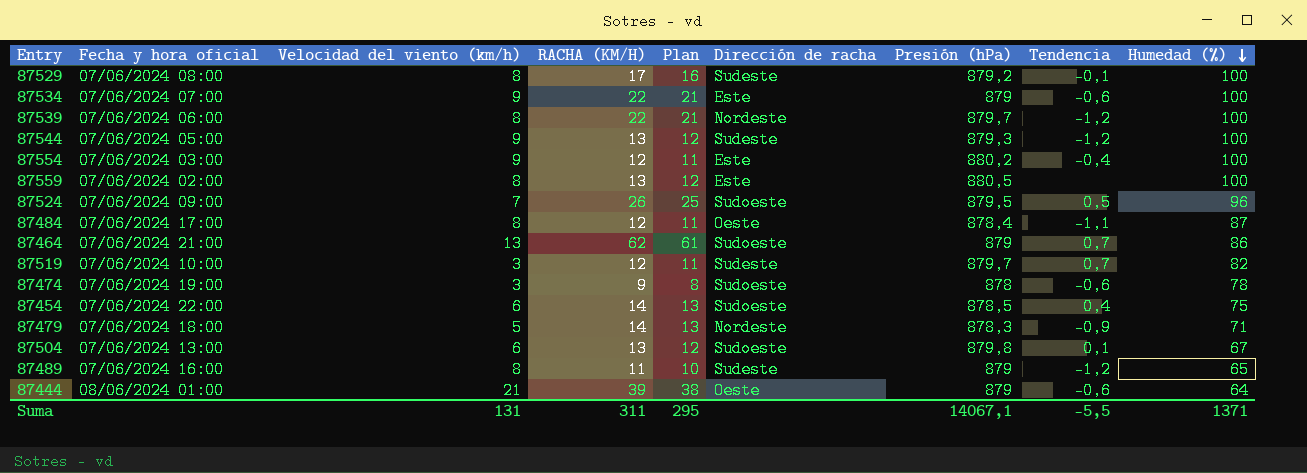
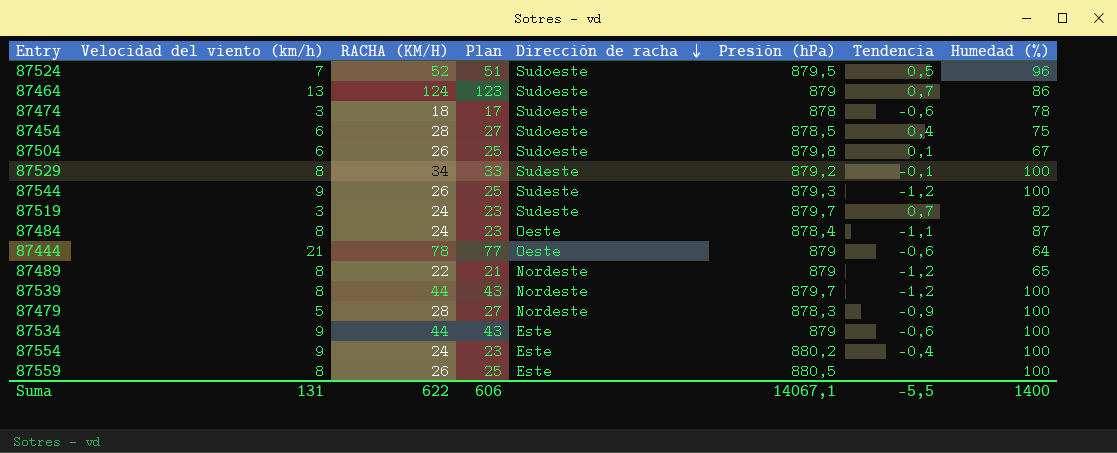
row order: Humedad (%) descending -> Dirección de racha descending
column Fecha y hora oficial | position: 2 -> none
87524 | RACHA (KM/H): 26 -> 52
87524 | Plan: 25 -> 51
87464 | RACHA (KM/H): 62 -> 124
87464 | Plan: 61 -> 123
87474 | RACHA (KM/H): 9 -> 18
87474 | Plan: 8 -> 17
87454 | RACHA (KM/H): 14 -> 28
87454 | Plan: 13 -> 27
87504 | RACHA (KM/H): 13 -> 26
87504 | Plan: 12 -> 25
87529 | RACHA (KM/H): 17 -> 34
87529 | Plan: 16 -> 33
87544 | RACHA (KM/H): 13 -> 26
87544 | Plan: 12 -> 25
87519 | RACHA (KM/H): 12 -> 24
87519 | Plan: 11 -> 23
87484 | RACHA (KM/H): 12 -> 24
87484 | Plan: 11 -> 23
87444 | RACHA (KM/H): 39 -> 78
87444 | Plan: 38 -> 77
87489 | RACHA (KM/H): 11 -> 22
87489 | Plan: 10 -> 21
87489 | Dirección de racha: Sudeste -> Nordeste
87539 | RACHA (KM/H): 22 -> 44
87539 | Plan: 21 -> 43
87479 | RACHA (KM/H): 14 -> 28
87479 | Plan: 13 -> 27
87479 | Humedad (%): 71 -> 100
87534 | RACHA (KM/H): 22 -> 44
87534 | Plan: 21 -> 43
87554 | RACHA (KM/H): 12 -> 24
87554 | Plan: 11 -> 23
87559 | RACHA (KM/H): 13 -> 26
87559 | Plan: 12 -> 25
Suma | RACHA (KM/H): 311 -> 622
Suma | Plan: 295 -> 606
Suma | Humedad (%): 1371 -> 1400

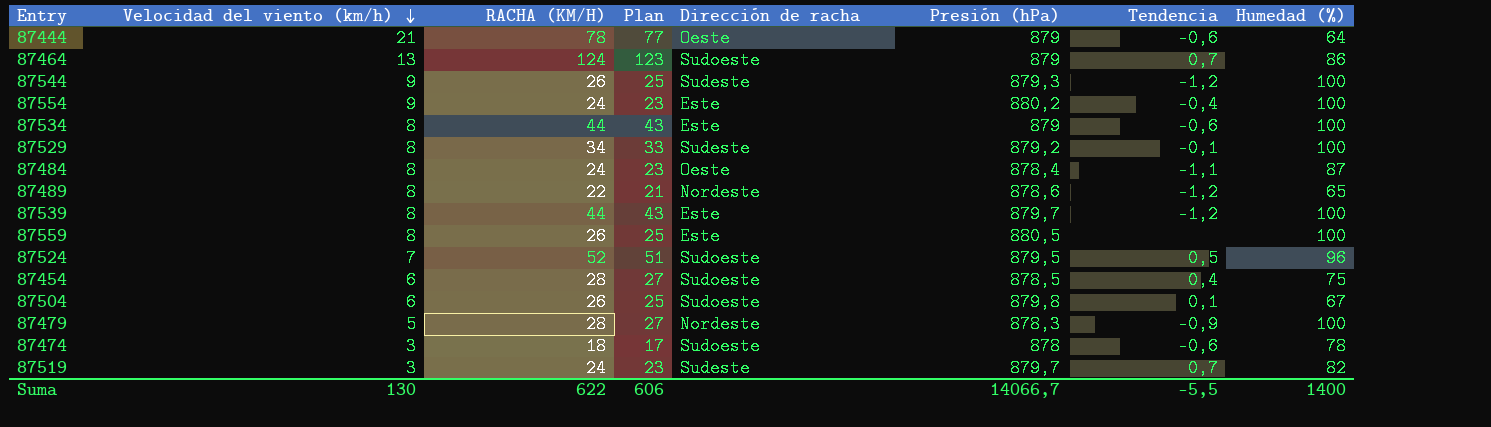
row order: Dirección de racha descending -> Velocidad del viento (km/h) descending
87534 | Velocidad del viento (km/h): 9 -> 8
87489 | Presión (hPa): 879 -> 878,6
87539 | Dirección de racha: Nordeste -> Este
Suma | Velocidad del viento (km/h): 131 -> 130
Suma | Presión (hPa): 14067,1 -> 14066,7

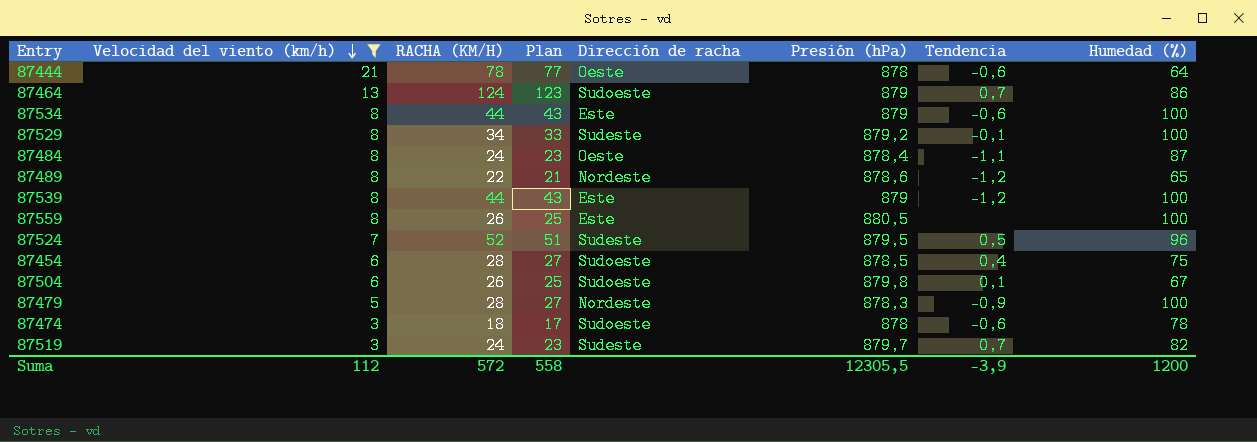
filter: none -> Velocidad del viento (km/h) != 9
87444 | Presión (hPa): 879 -> 878
87539 | Presión (hPa): 879,7 -> 879
87524 | Dirección de racha: Sudoeste -> Sudeste
Suma | Velocidad del viento (km/h): 130 -> 112
Suma | RACHA (KM/H): 622 -> 572
Suma | Plan: 606 -> 558
Suma | Presión (hPa): 14066,7 -> 12305,5
Suma | Tendencia: -5,5 -> -3,9
Suma | Humedad (%): 1400 -> 1200

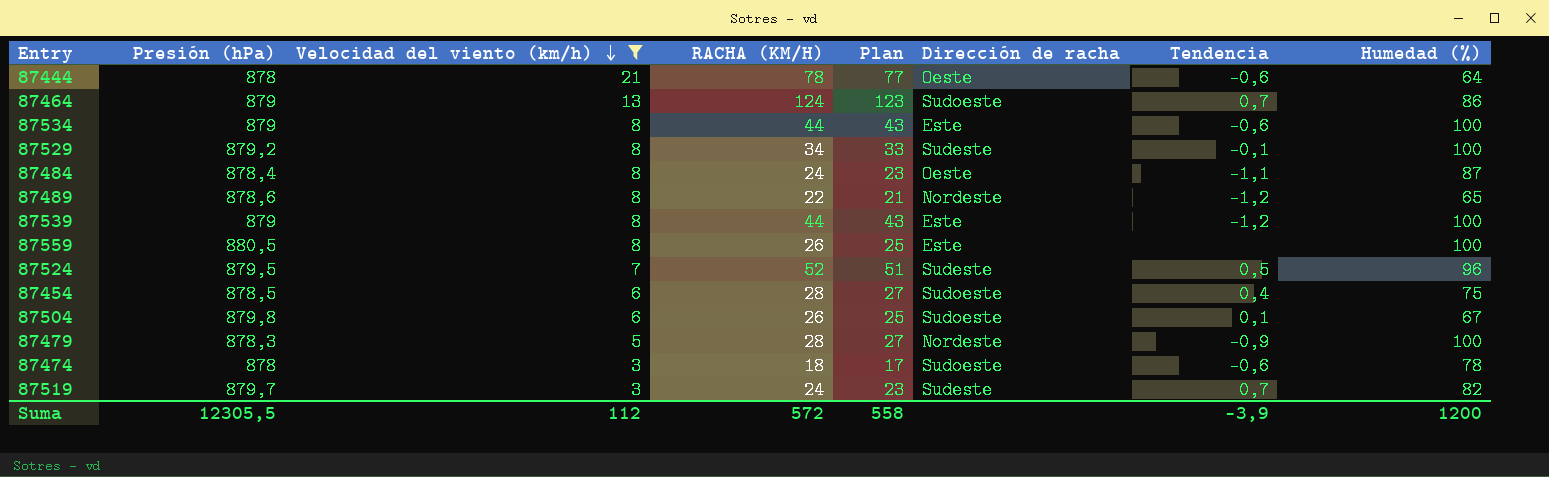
column Presión (hPa) | position: 6 -> 2

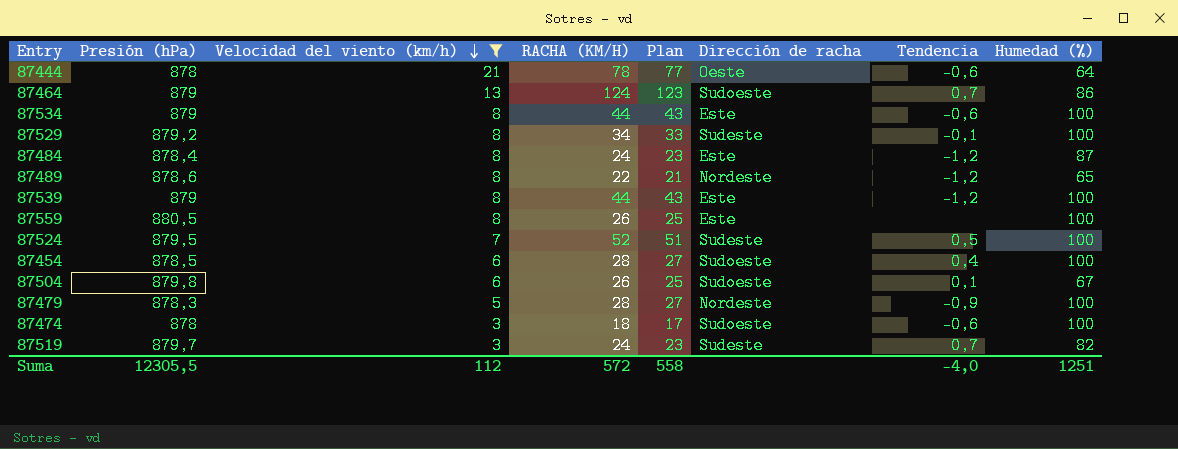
87484 | Dirección de racha: Oeste -> Este
87484 | Tendencia: -1,1 -> -1,2
87524 | Humedad (%): 96 -> 100
87454 | Humedad (%): 75 -> 100
87474 | Humedad (%): 78 -> 100
Suma | Tendencia: -3,9 -> -4,0
Suma | Humedad (%): 1200 -> 1251

